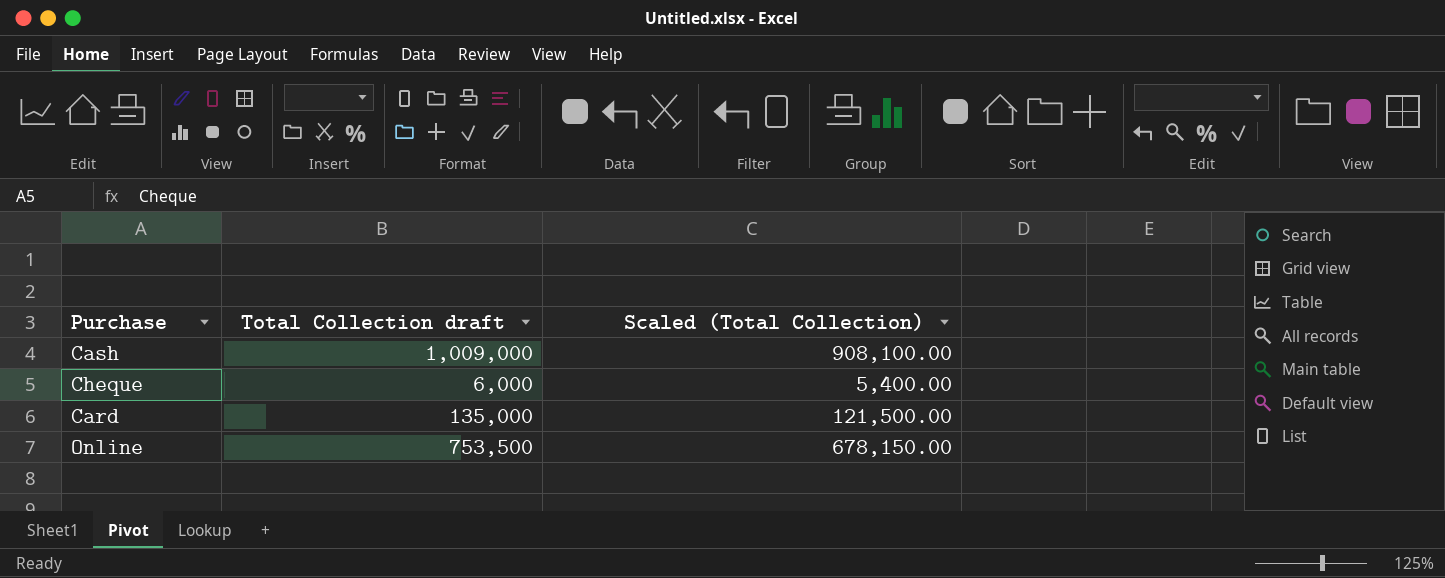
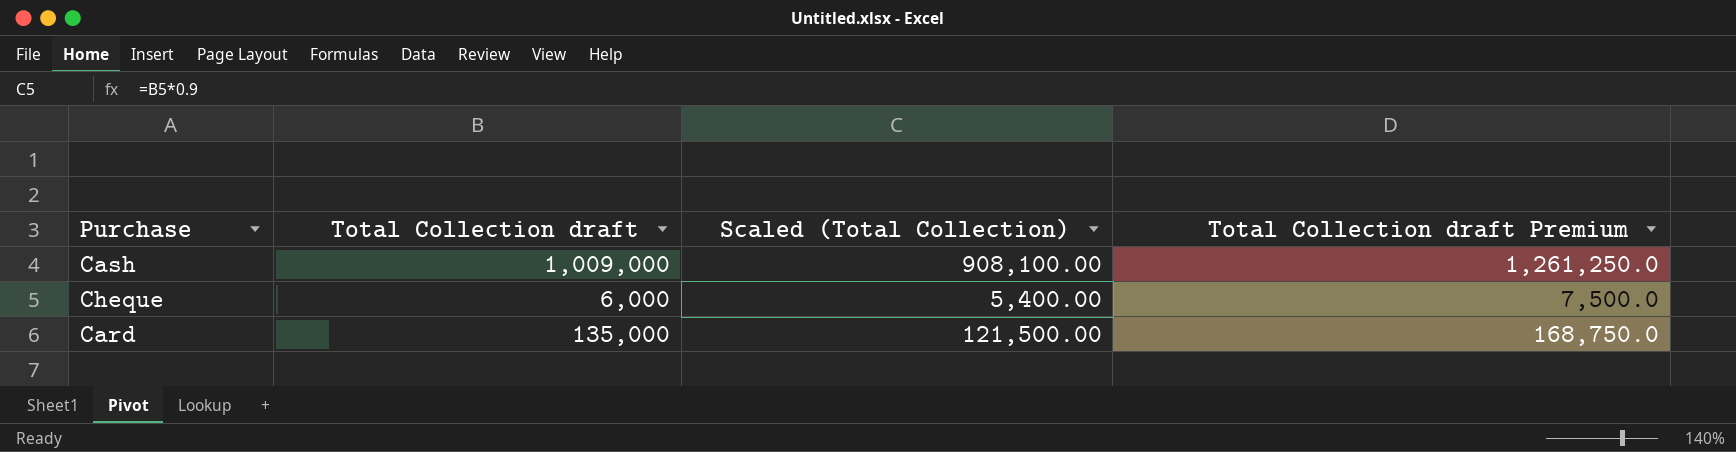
column Total Collection draft Premium | formula: none -> [Total Collection draft] * 1.25
row Online: 753,500 | 678,150.00 -> none

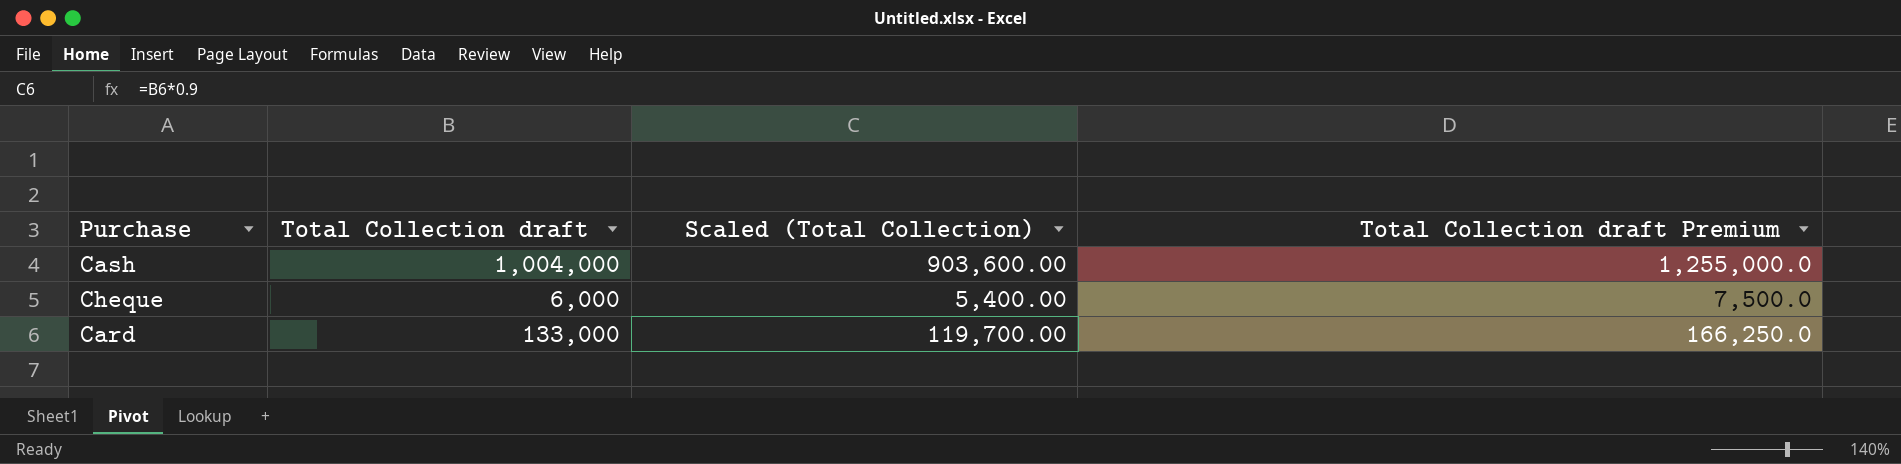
Cash | Total Collection draft: 1,009,000 -> 1,004,000
Cash | Scaled (Total Collection): 908,100.00 -> 903,600.00
Cash | Total Collection draft Premium: 1,261,250.0 -> 1,255,000.0
Card | Total Collection draft: 135,000 -> 133,000
Card | Scaled (Total Collection): 121,500.00 -> 119,700.00
Card | Total Collection draft Premium: 168,750.0 -> 166,250.0

